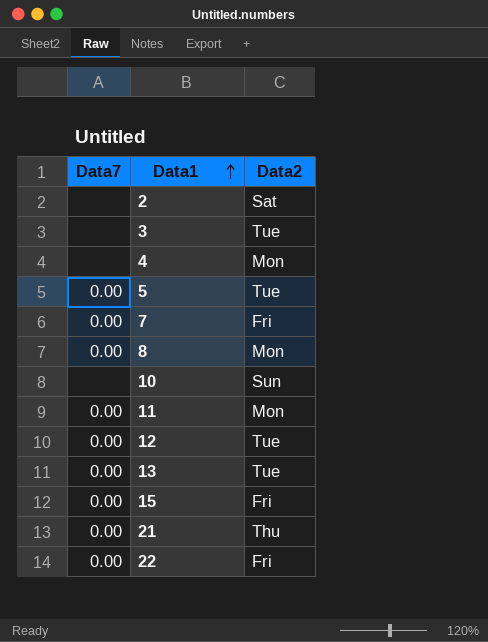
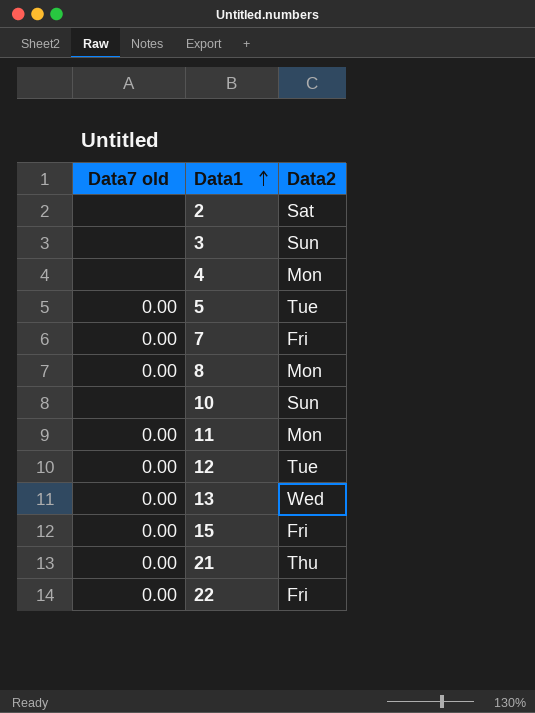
column name: Data7 -> Data7 old
3 | Data2: Tue -> Sun
13 | Data2: Tue -> Wed

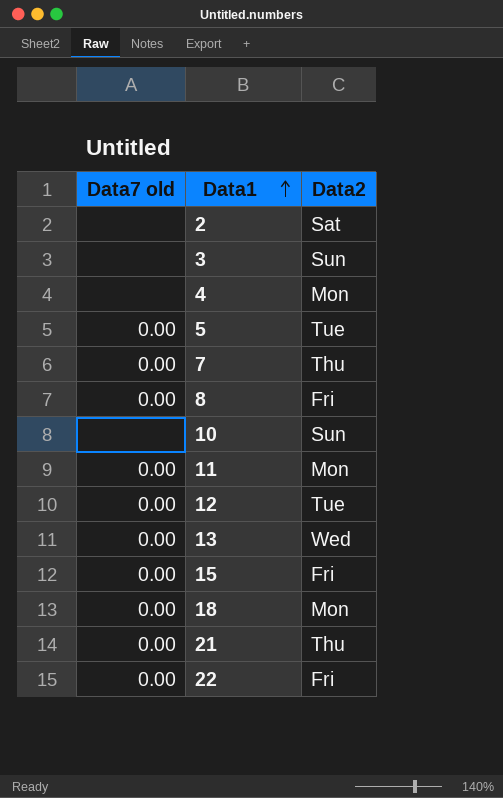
7 | Data2: Fri -> Thu
8 | Data2: Mon -> Fri
row 18: none -> 0.00 | Mon

